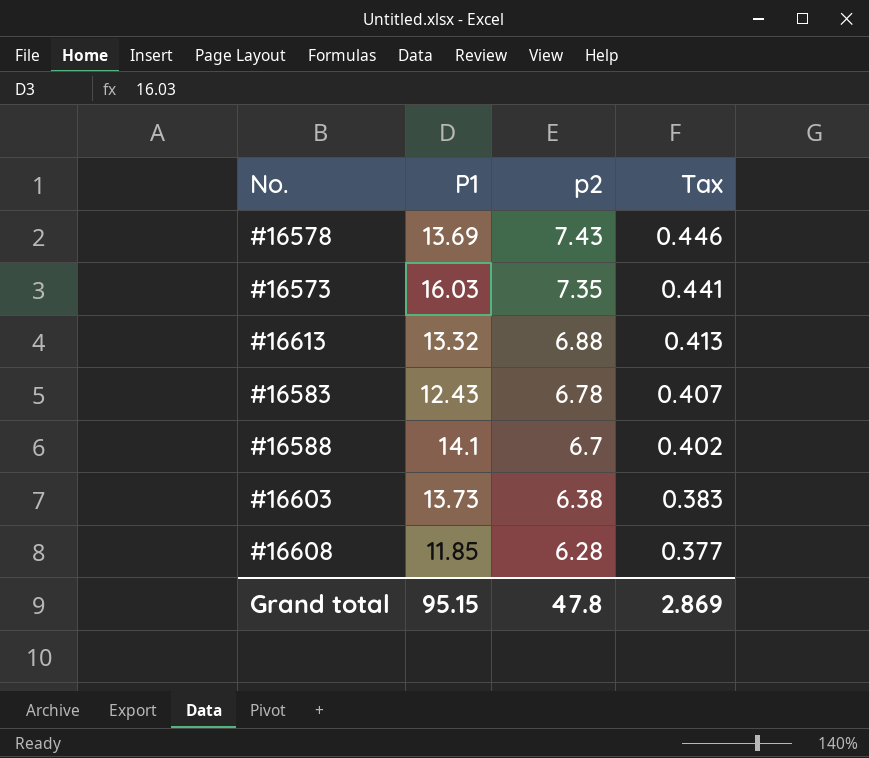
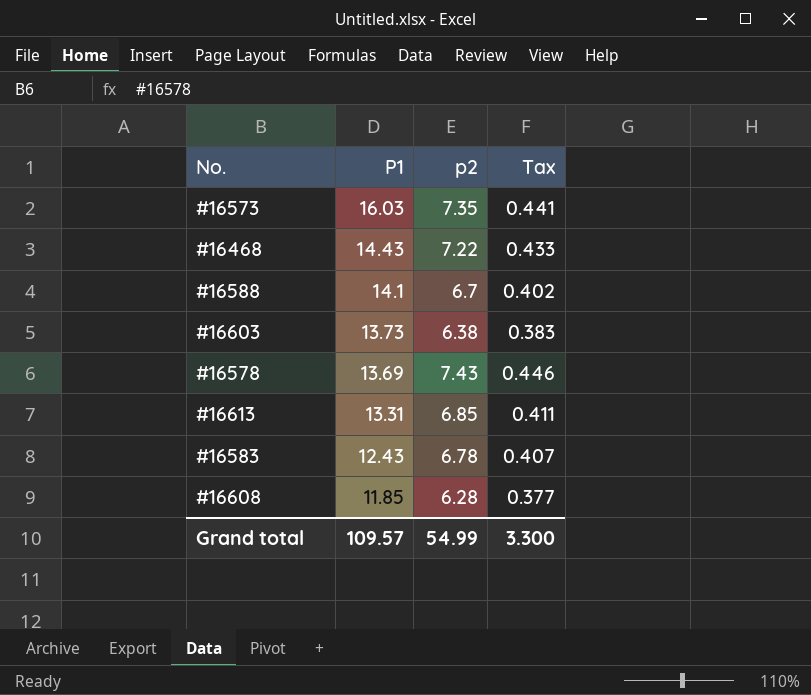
row order: p2 descending -> P1 descending
row #16468: none -> 14.43 | 7.22 | 0.433
#16613 | P1: 13.32 -> 13.31
#16613 | p2: 6.88 -> 6.85
#16613 | Tax: 0.413 -> 0.411
Grand total | P1: 95.15 -> 109.57
Grand total | p2: 47.8 -> 54.99
Grand total | Tax: 2.869 -> 3.300

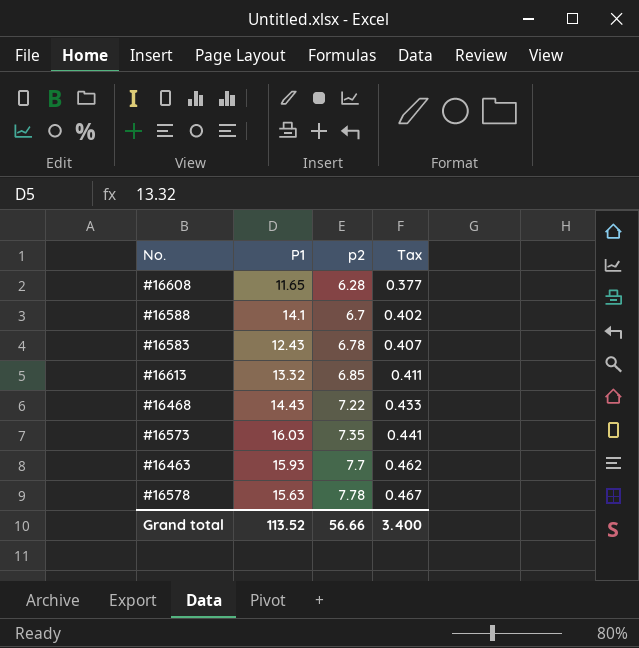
row order: P1 descending -> p2 ascending
row #16603: 13.73 | 6.38 | 0.383 -> none
#16608 | P1: 11.85 -> 11.65
#16613 | P1: 13.31 -> 13.32
row #16463: none -> 15.93 | 7.7 | 0.462
#16578 | P1: 13.69 -> 15.63
#16578 | p2: 7.43 -> 7.78
#16578 | Tax: 0.446 -> 0.467
Grand total | P1: 109.57 -> 113.52
Grand total | p2: 54.99 -> 56.66
Grand total | Tax: 3.300 -> 3.400

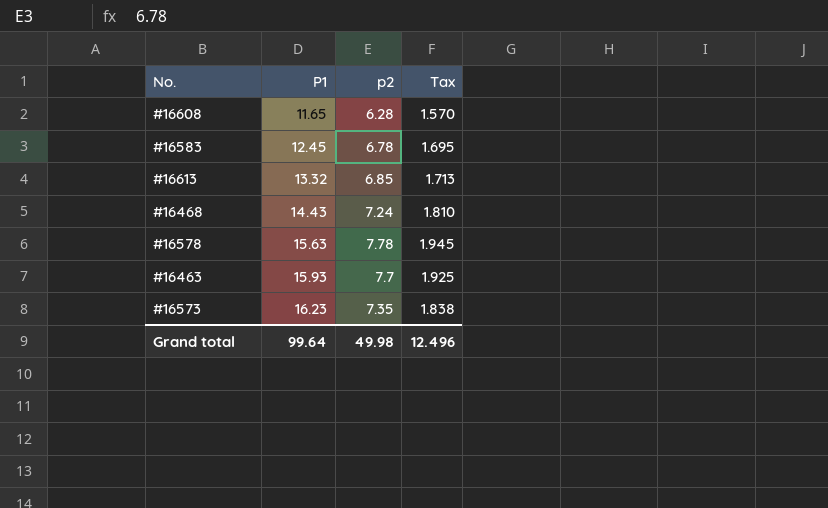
row order: p2 ascending -> P1 ascending
column Tax | formula: [p2] * 0.06 -> [p2] * 0.25
row #16588: 14.1 | 6.7 | 0.402 -> none
#16583 | P1: 12.43 -> 12.45
#16468 | p2: 7.22 -> 7.24
#16573 | P1: 16.03 -> 16.23
Grand total | P1: 113.52 -> 99.64
Grand total | p2: 56.66 -> 49.98
Grand total | Tax: 3.400 -> 12.496

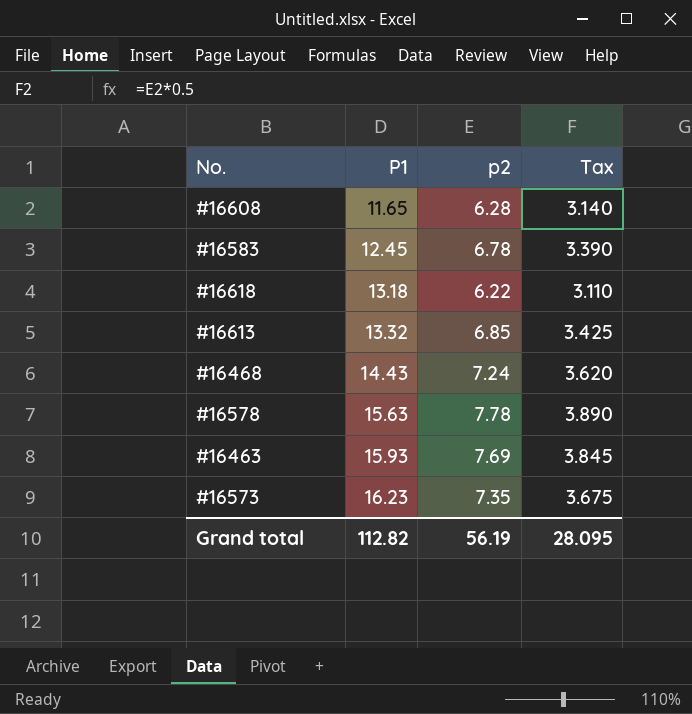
column Tax | formula: [p2] * 0.25 -> [p2] * 0.5
row #16618: none -> 13.18 | 6.22 | 3.110
#16463 | p2: 7.7 -> 7.69
Grand total | P1: 99.64 -> 112.82
Grand total | p2: 49.98 -> 56.19
Grand total | Tax: 12.496 -> 28.095

